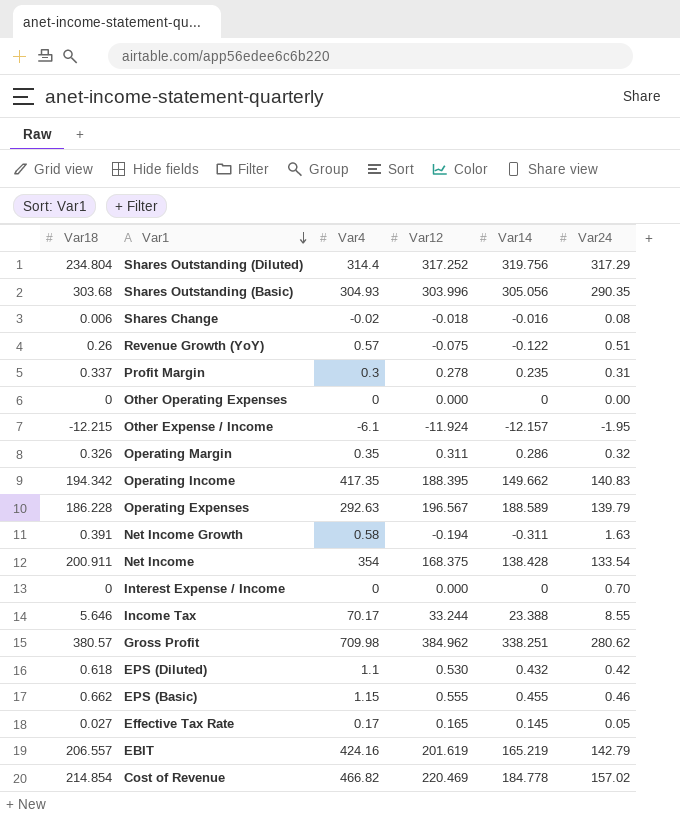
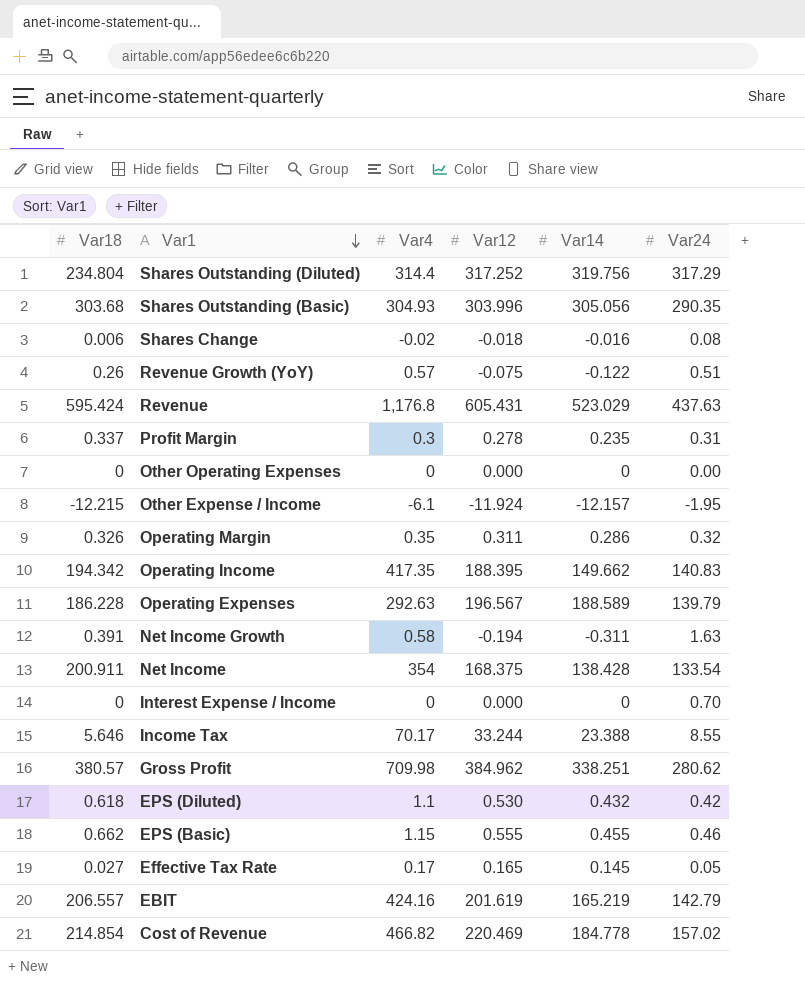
row Revenue: none -> 595.424 | 1,176.8 | 605.431 | 523.029 | 437.63

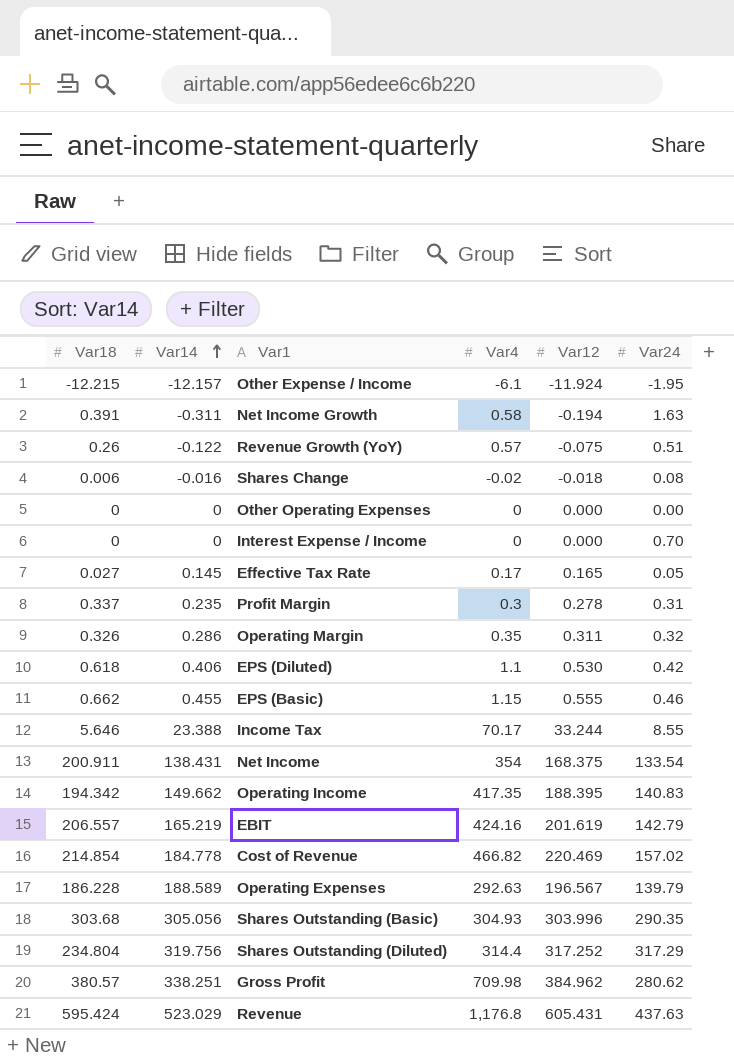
row order: Var1 descending -> Var14 ascending
column Var14 | position: 5 -> 2
EPS (Diluted) | Var14: 0.432 -> 0.406
Net Income | Var14: 138.428 -> 138.431

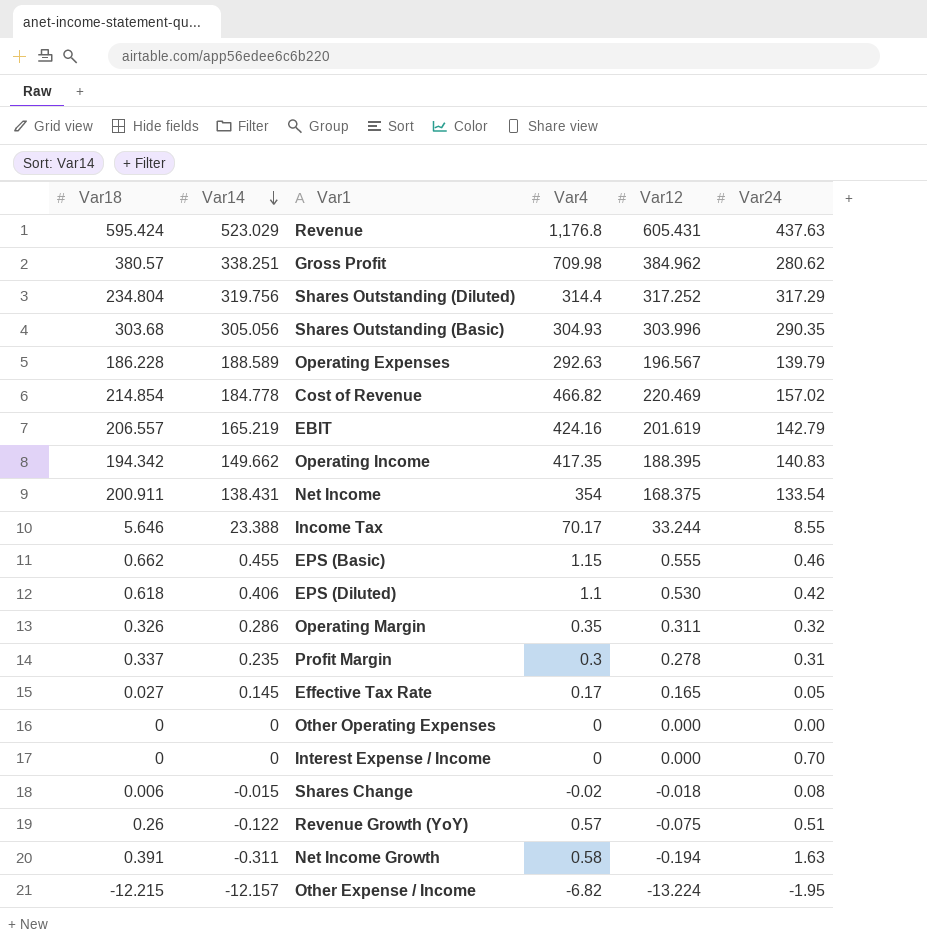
row order: Var14 ascending -> Var14 descending
Shares Change | Var14: -0.016 -> -0.015
Other Expense / Income | Var4: -6.1 -> -6.82
Other Expense / Income | Var12: -11.924 -> -13.224

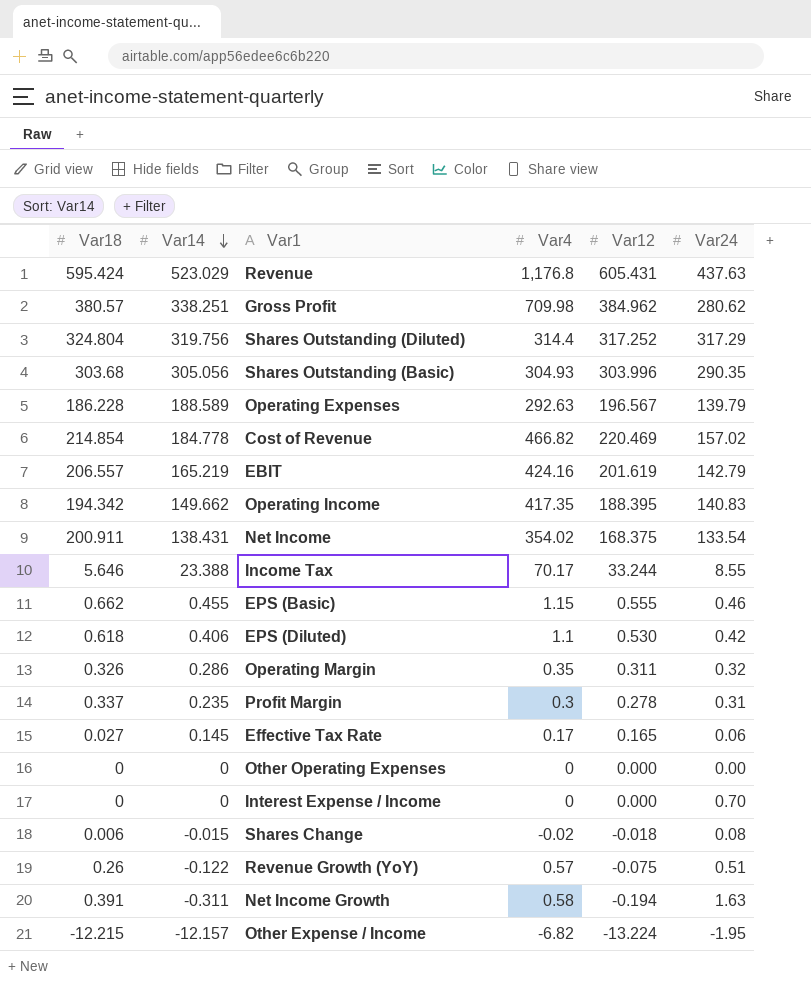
Shares Outstanding (Diluted) | Var18: 234.804 -> 324.804
Net Income | Var4: 354 -> 354.02
Effective Tax Rate | Var24: 0.05 -> 0.06

